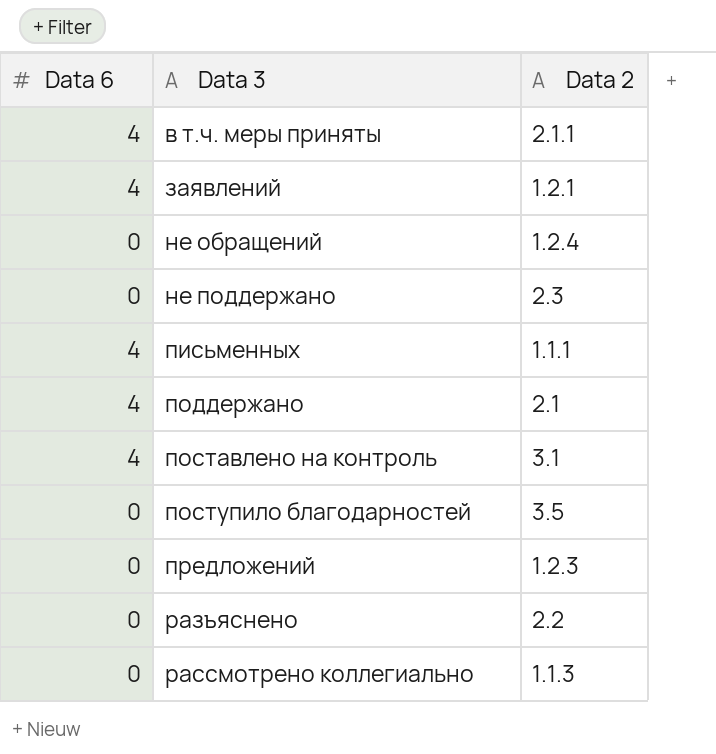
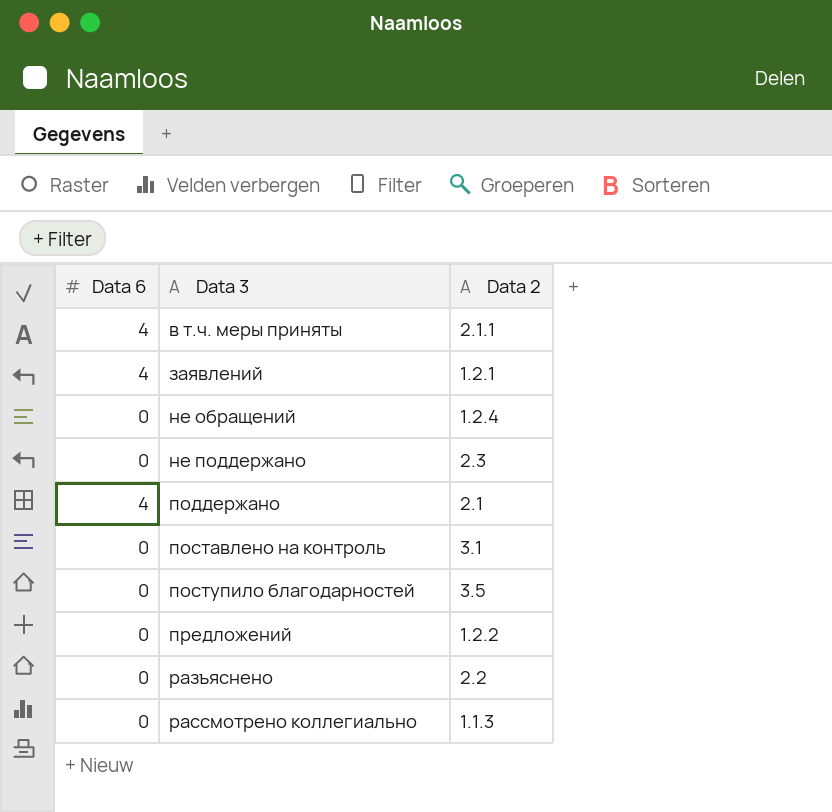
row письменных: 4 | 1.1.1 -> none
поставлено на контроль | Data 6: 4 -> 0
предложений | Data 2: 1.2.3 -> 1.2.2

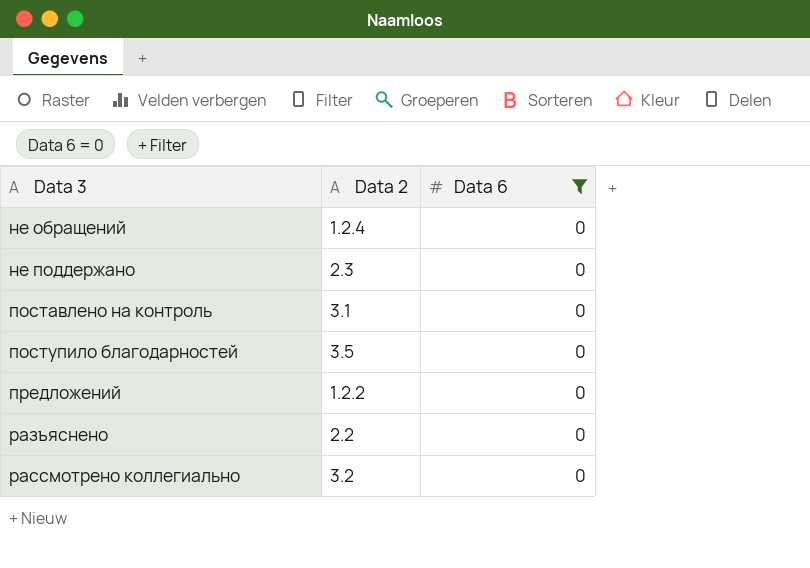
filter: none -> Data 6 = 0
column Data 6 | position: 1 -> 3
рассмотрено коллегиально | Data 2: 1.1.3 -> 3.2

